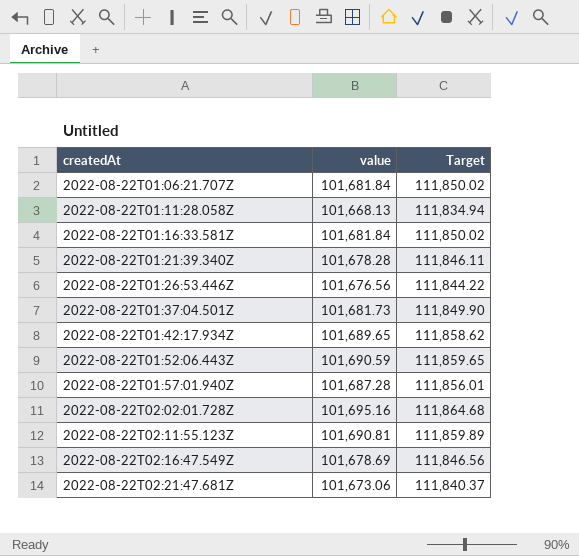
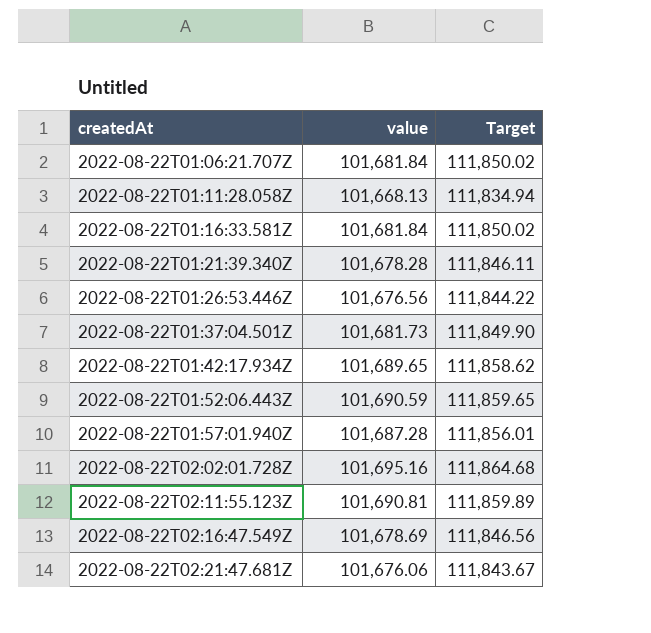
2022-08-22T02:21:47.681Z | value: 101,673.06 -> 101,676.06
2022-08-22T02:21:47.681Z | Target: 111,840.37 -> 111,843.67

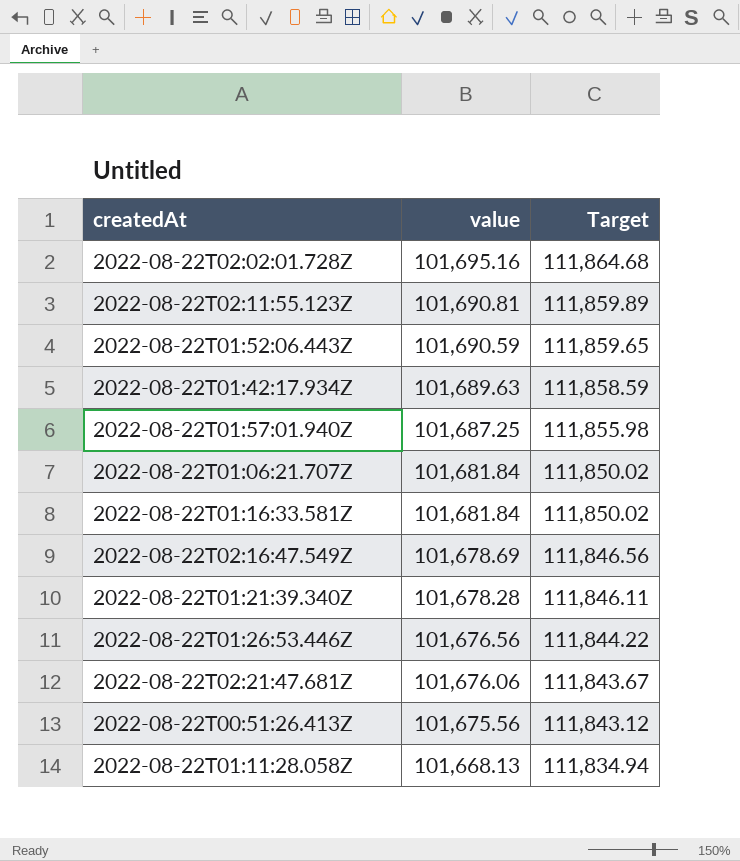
row order: createdAt ascending -> value descending
row 2022-08-22T01:37:04.501Z: 101,681.73 | 111,849.90 -> none
2022-08-22T01:42:17.934Z | value: 101,689.65 -> 101,689.63
2022-08-22T01:42:17.934Z | Target: 111,858.62 -> 111,858.59
2022-08-22T01:57:01.940Z | value: 101,687.28 -> 101,687.25
2022-08-22T01:57:01.940Z | Target: 111,856.01 -> 111,855.98
row 2022-08-22T00:51:26.413Z: none -> 101,675.56 | 111,843.12

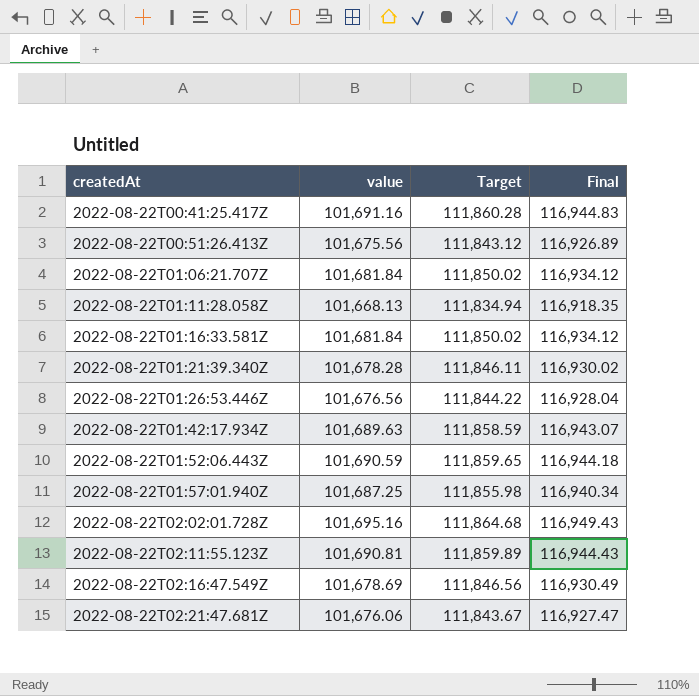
row order: value descending -> createdAt ascending
column Final | formula: none -> [value] * 1.15
row 2022-08-22T00:41:25.417Z: none -> 101,691.16 | 111,860.28 | 116,944.83

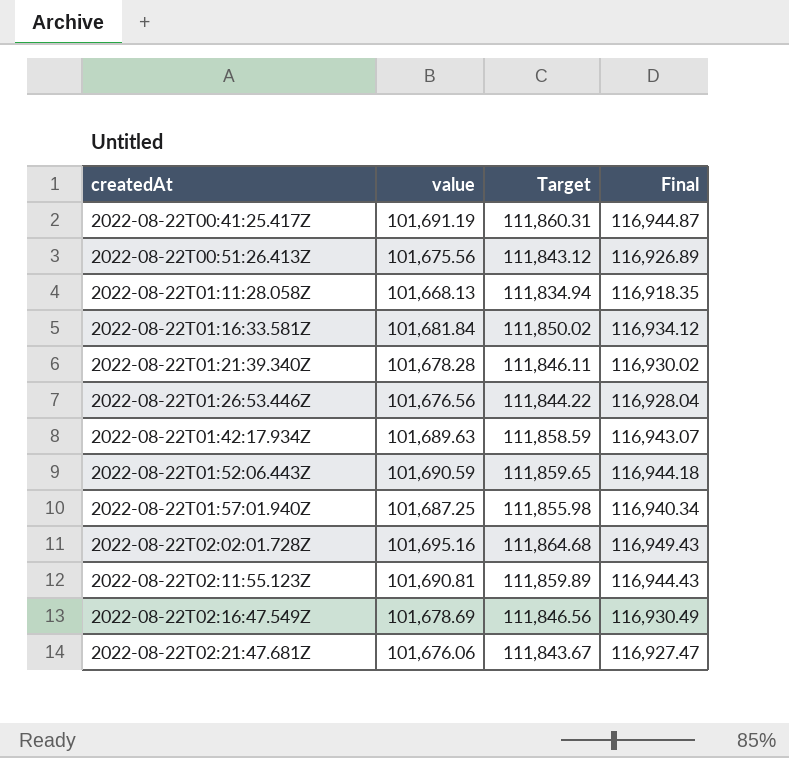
row 2022-08-22T01:06:21.707Z: 101,681.84 | 111,850.02 | 116,934.12 -> none
2022-08-22T00:41:25.417Z | value: 101,691.16 -> 101,691.19
2022-08-22T00:41:25.417Z | Target: 111,860.28 -> 111,860.31
2022-08-22T00:41:25.417Z | Final: 116,944.83 -> 116,944.87

